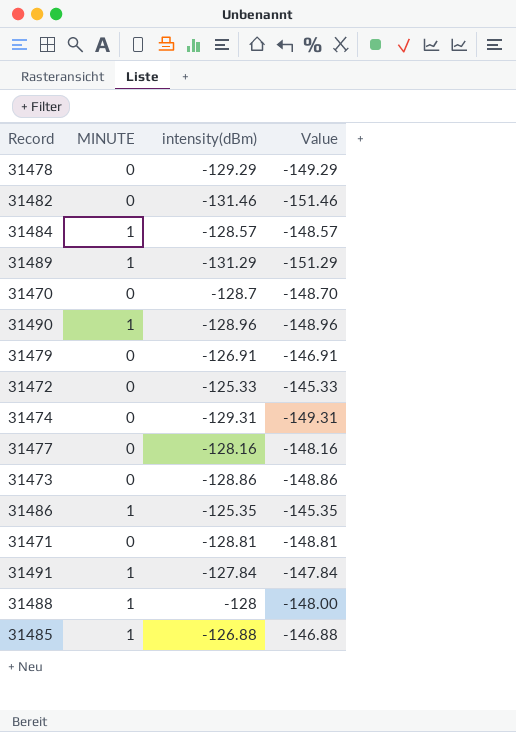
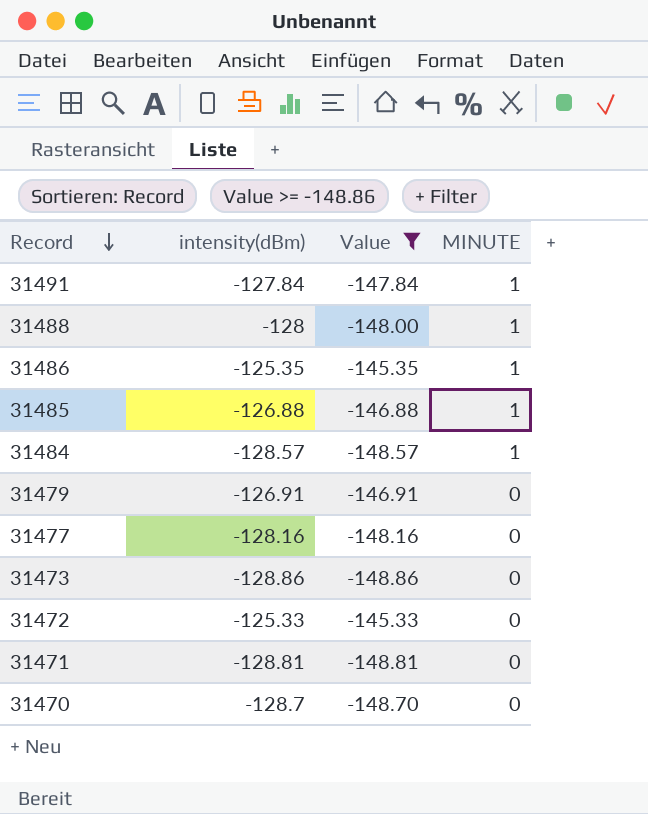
filter: none -> Value >= -148.86
row order: none -> Record descending
column MINUTE | position: 2 -> 4

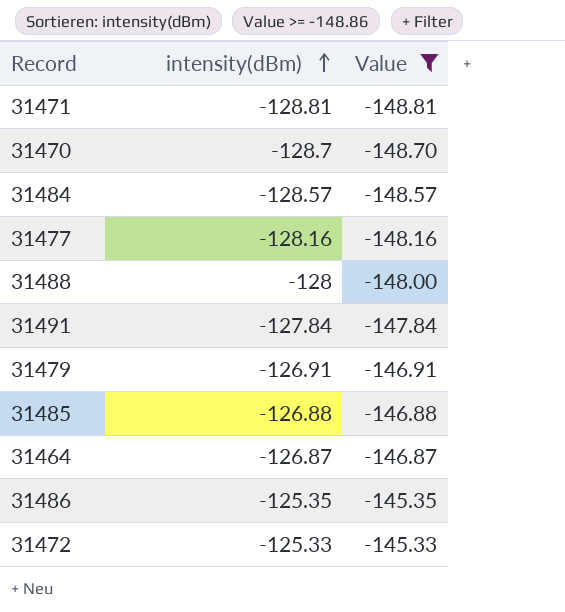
row order: Record descending -> intensity(dBm) ascending
column MINUTE | position: 4 -> none
row 31473: -128.86 | -148.86 | 0 -> none
row 31464: none -> -126.87 | -146.87

